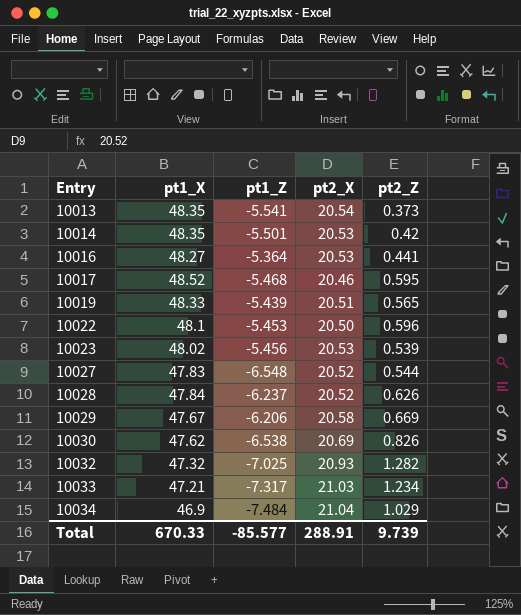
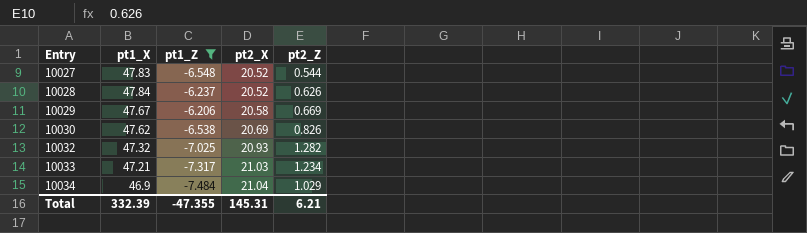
filter: none -> pt1_Z <= -6.206
Total | pt1_X: 670.33 -> 332.39
Total | pt1_Z: -85.577 -> -47.355
Total | pt2_X: 288.91 -> 145.31
Total | pt2_Z: 9.739 -> 6.21

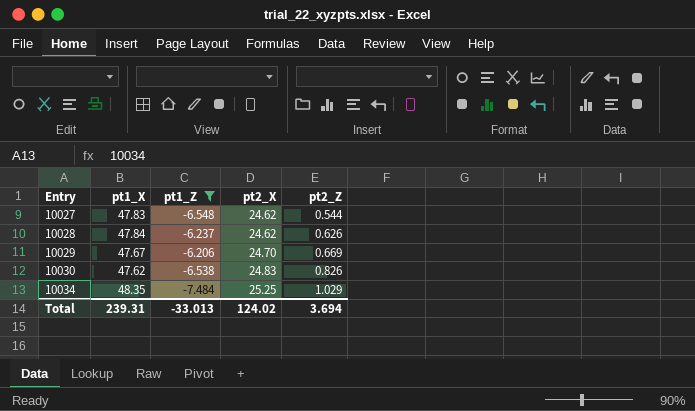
row 10032: 47.32 | -7.025 | 20.93 | 1.282 -> none
row 10033: 47.21 | -7.317 | 21.03 | 1.234 -> none
10027 | pt2_X: 20.52 -> 24.62
10028 | pt2_X: 20.52 -> 24.62
10029 | pt2_X: 20.58 -> 24.70
10030 | pt2_X: 20.69 -> 24.83
10034 | pt1_X: 46.9 -> 48.35
10034 | pt2_X: 21.04 -> 25.25
Total | pt1_X: 332.39 -> 239.31
Total | pt1_Z: -47.355 -> -33.013
Total | pt2_X: 145.31 -> 124.02
Total | pt2_Z: 6.21 -> 3.694

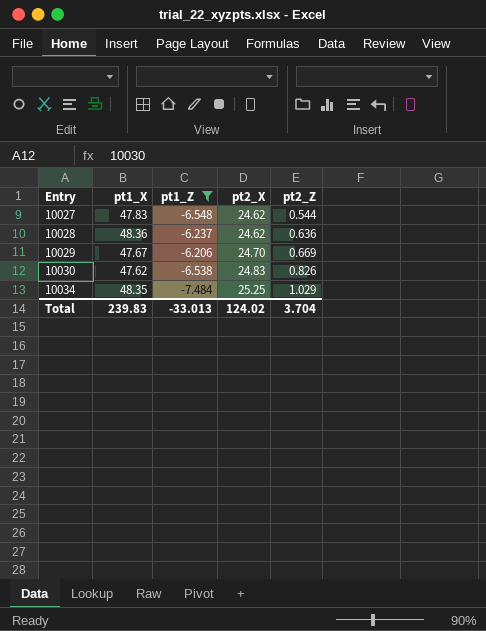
10028 | pt1_X: 47.84 -> 48.36
10028 | pt2_Z: 0.626 -> 0.636
Total | pt1_X: 239.31 -> 239.83
Total | pt2_Z: 3.694 -> 3.704

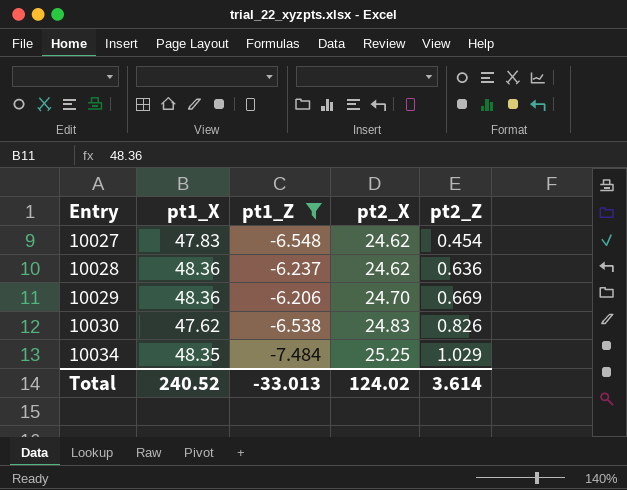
10027 | pt2_Z: 0.544 -> 0.454
10029 | pt1_X: 47.67 -> 48.36
Total | pt1_X: 239.83 -> 240.52
Total | pt2_Z: 3.704 -> 3.614

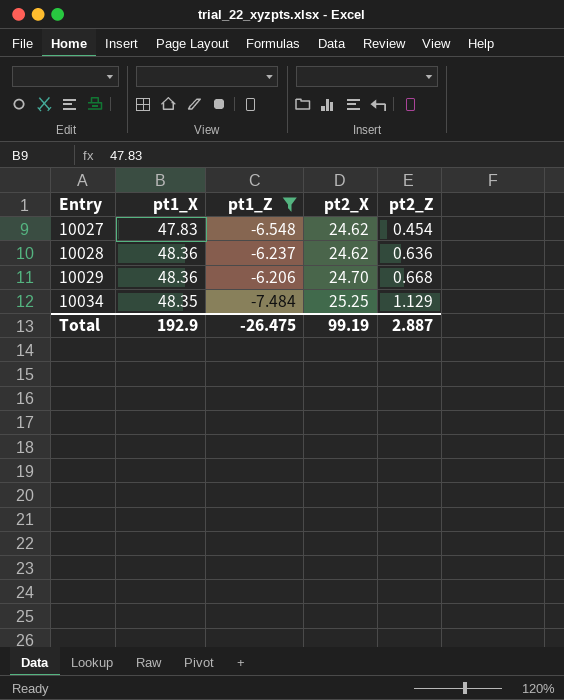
row 10030: 47.62 | -6.538 | 24.83 | 0.826 -> none
10029 | pt2_Z: 0.669 -> 0.668
10034 | pt2_Z: 1.029 -> 1.129
Total | pt1_X: 240.52 -> 192.9
Total | pt1_Z: -33.013 -> -26.475
Total | pt2_X: 124.02 -> 99.19
Total | pt2_Z: 3.614 -> 2.887

